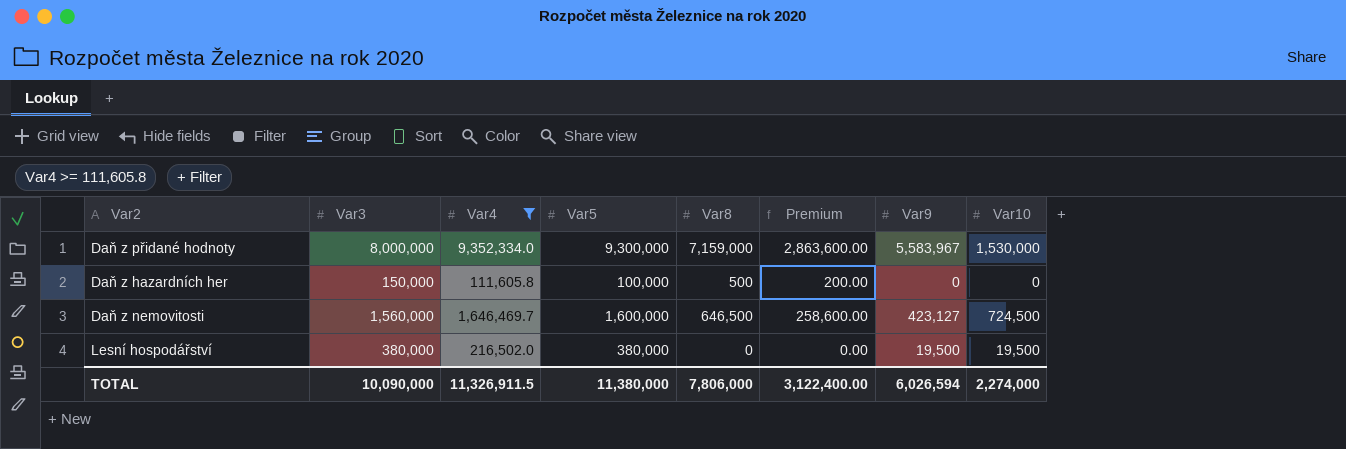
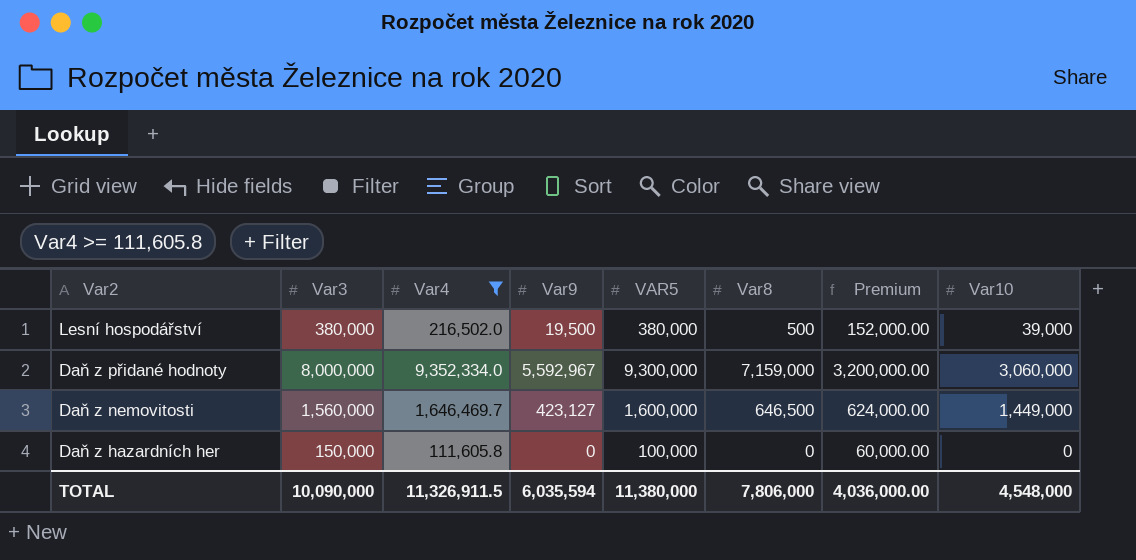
row order: none -> Var2 descending
column Var9 | position: 7 -> 4
column name: Var5 -> VAR5
column Premium | formula: [Var8] * 0.4 -> [Var3] * 0.4
Lesní hospodářství | Var8: 0 -> 500
Lesní hospodářství | Var10: 19,500 -> 39,000
Daň z přidané hodnoty | Var9: 5,583,967 -> 5,592,967
Daň z přidané hodnoty | Var10: 1,530,000 -> 3,060,000
Daň z nemovitosti | Var10: 724,500 -> 1,449,000
Daň z hazardních her | Var8: 500 -> 0
TOTAL | Var9: 6,026,594 -> 6,035,594
TOTAL | Premium: 3,122,400.00 -> 4,036,000.00
TOTAL | Var10: 2,274,000 -> 4,548,000

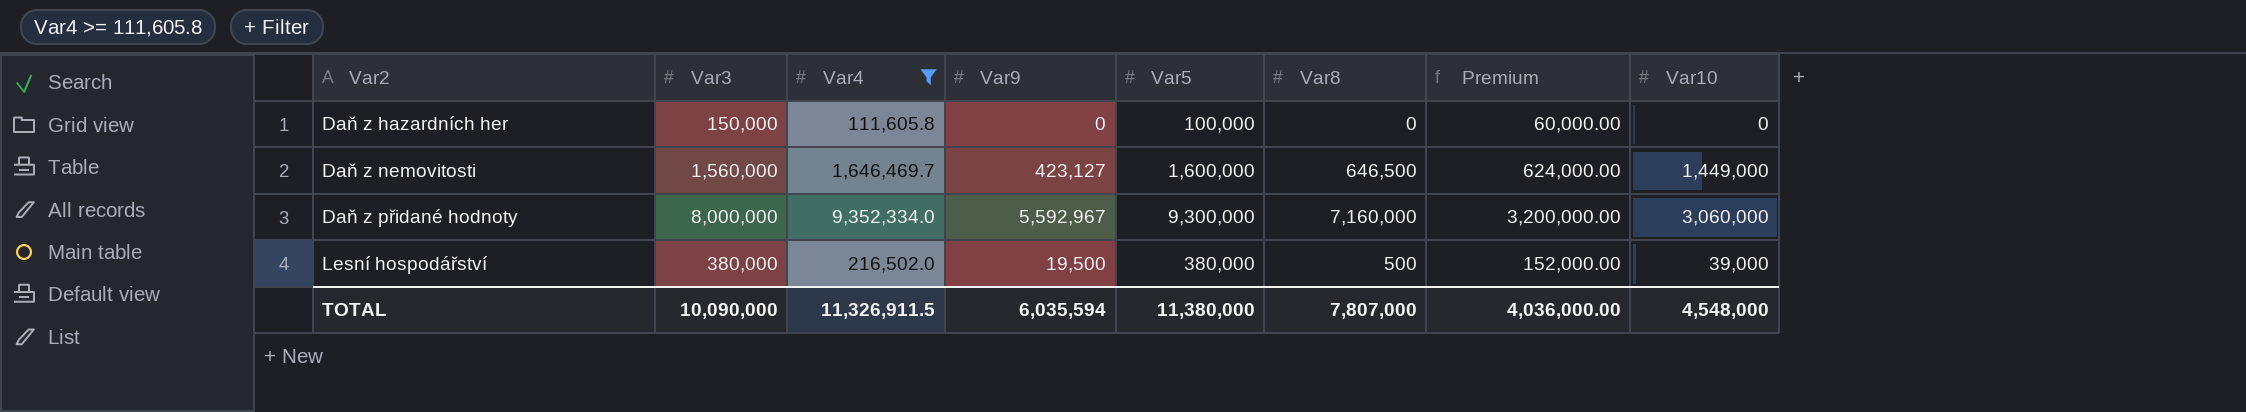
row order: Var2 descending -> Var2 ascending
column name: VAR5 -> Var5
Daň z přidané hodnoty | Var8: 7,159,000 -> 7,160,000
TOTAL | Var8: 7,806,000 -> 7,807,000

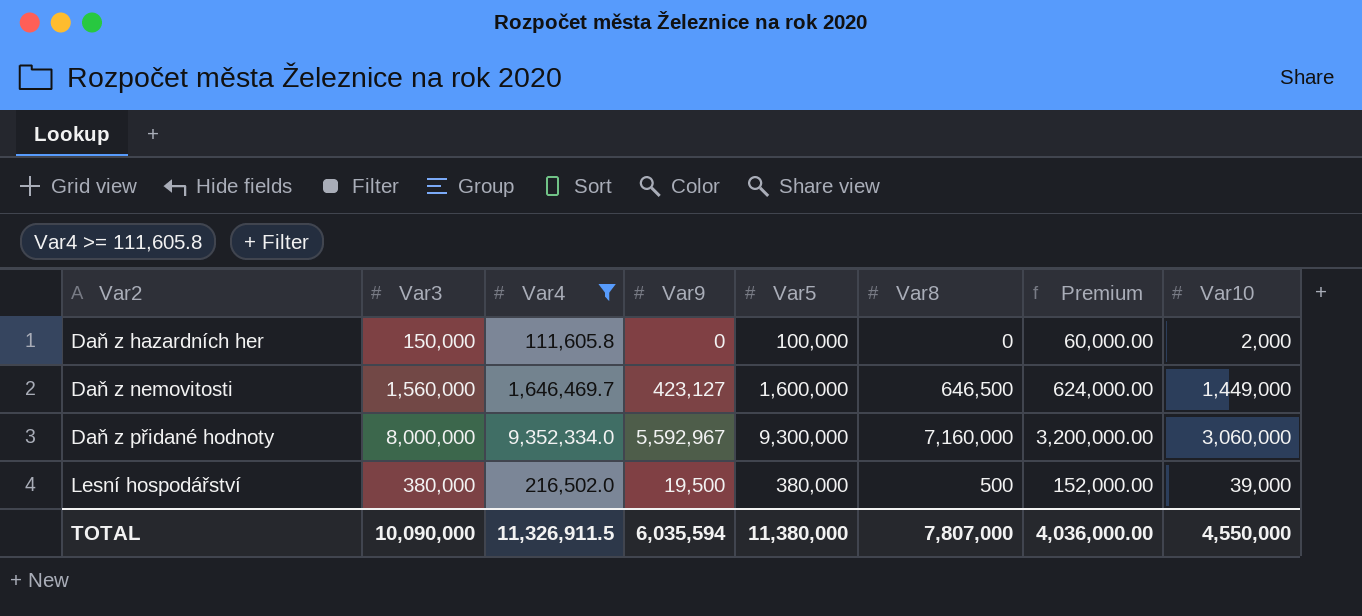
Daň z hazardních her | Var10: 0 -> 2,000
TOTAL | Var10: 4,548,000 -> 4,550,000

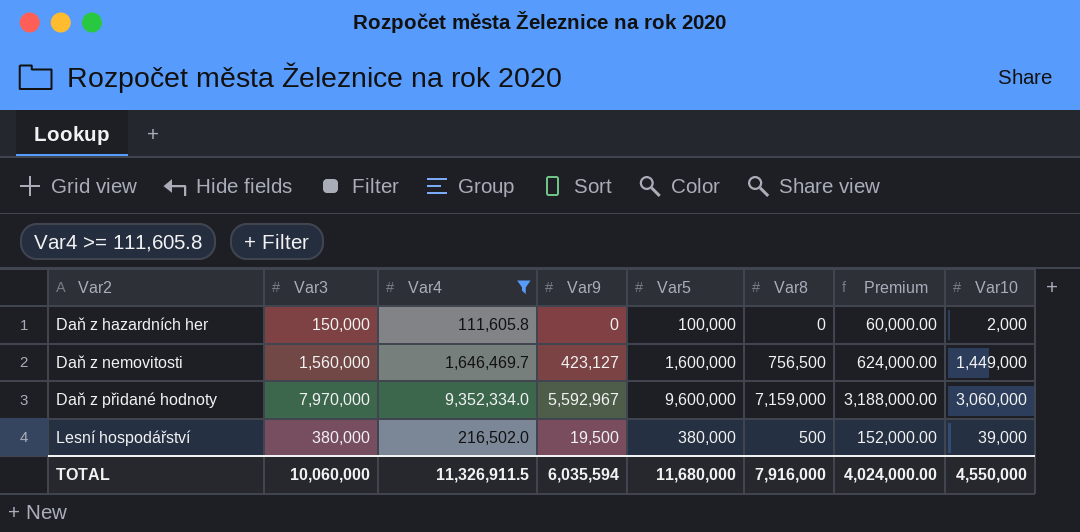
Daň z nemovitosti | Var8: 646,500 -> 756,500
Daň z přidané hodnoty | Var3: 8,000,000 -> 7,970,000
Daň z přidané hodnoty | Var5: 9,300,000 -> 9,600,000
Daň z přidané hodnoty | Var8: 7,160,000 -> 7,159,000
Daň z přidané hodnoty | Premium: 3,200,000.00 -> 3,188,000.00
TOTAL | Var3: 10,090,000 -> 10,060,000
TOTAL | Var5: 11,380,000 -> 11,680,000
TOTAL | Var8: 7,807,000 -> 7,916,000
TOTAL | Premium: 4,036,000.00 -> 4,024,000.00

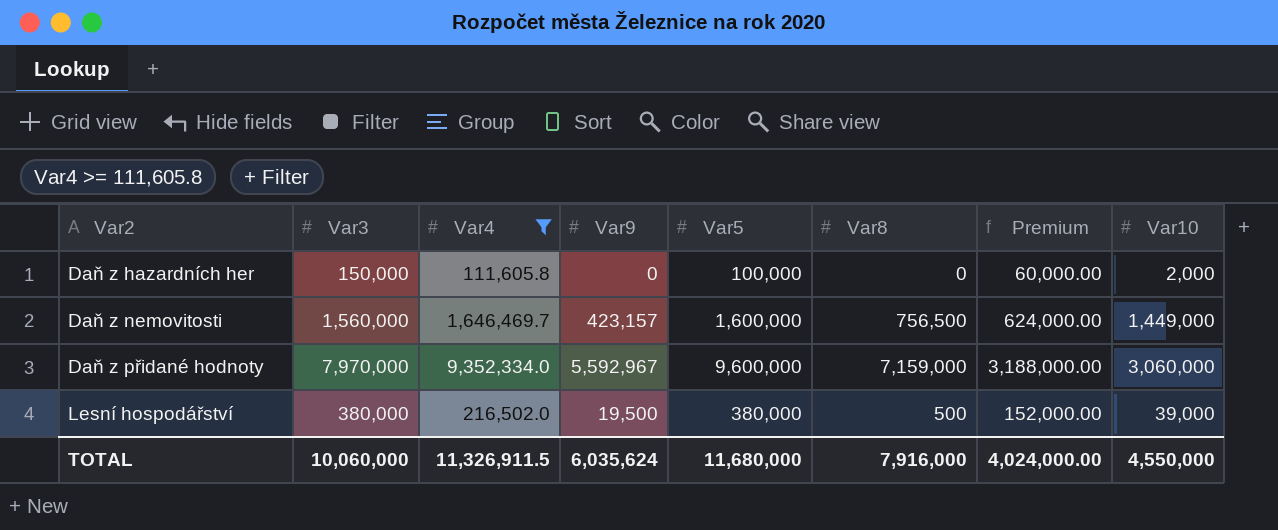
Daň z nemovitosti | Var9: 423,127 -> 423,157
TOTAL | Var9: 6,035,594 -> 6,035,624

